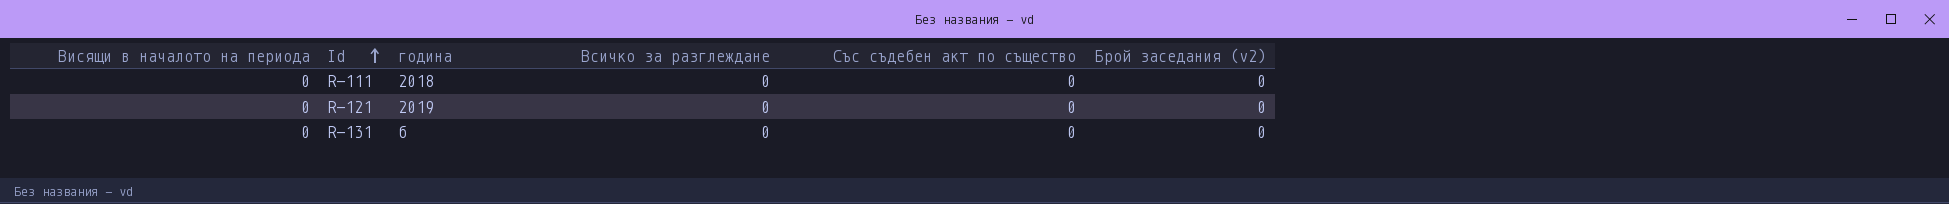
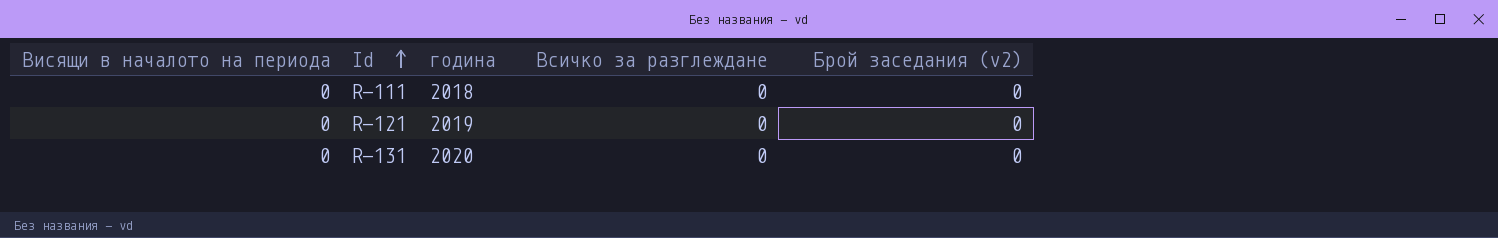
column Със съдебен акт по същество | position: 5 -> none
R-131 | година: б -> 2020

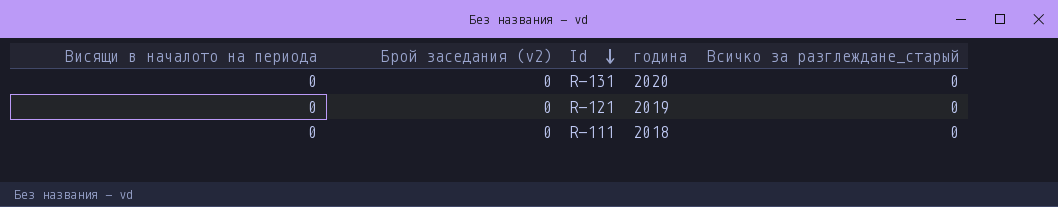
row order: Id ascending -> Id descending
column Брой заседания (v2) | position: 5 -> 2
column name: Всичко за разглеждане -> Всичко за разглеждане_старый

